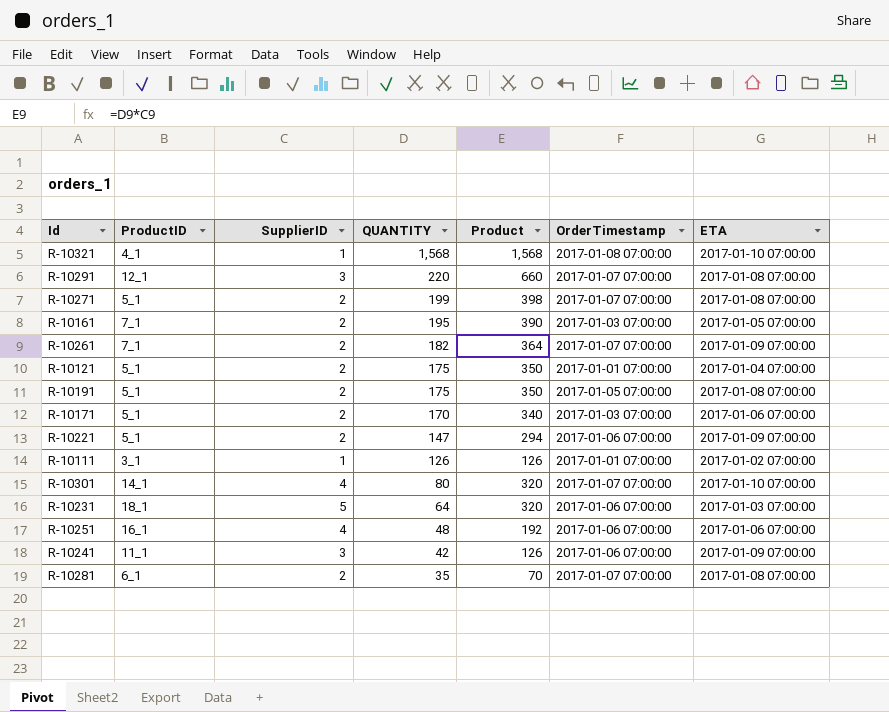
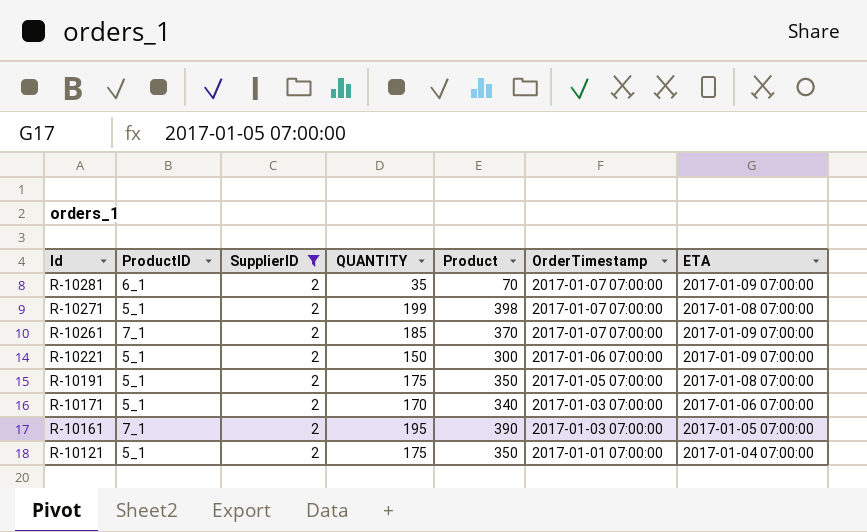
filter: none -> SupplierID = 2
row order: QUANTITY descending -> Id descending
R-10281 | ETA: 2017-01-08 07:00:00 -> 2017-01-09 07:00:00
R-10261 | QUANTITY: 182 -> 185
R-10261 | Product: 364 -> 370
R-10221 | QUANTITY: 147 -> 150
R-10221 | Product: 294 -> 300

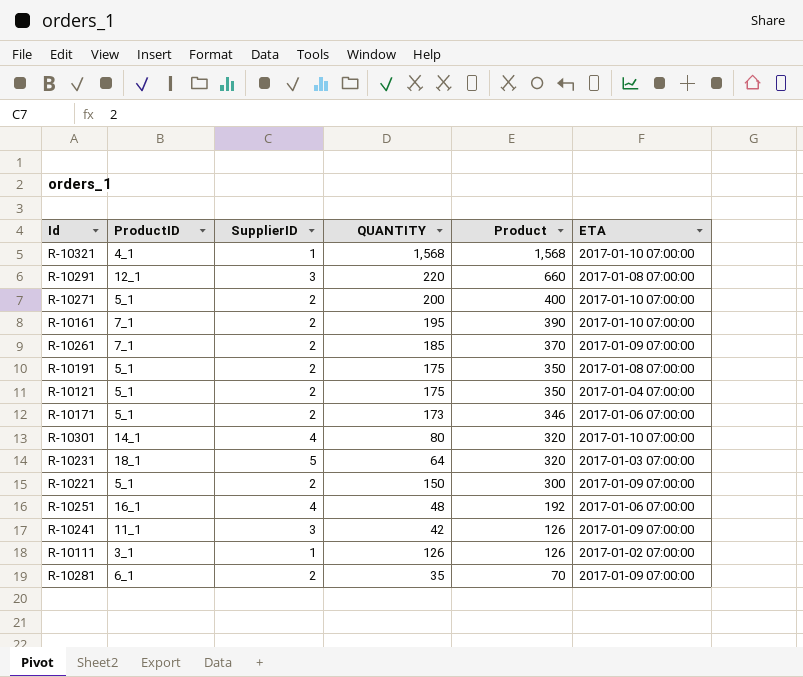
filter: SupplierID = 2 -> none
row order: Id descending -> Product descending
column OrderTimestamp | position: 6 -> none
R-10271 | QUANTITY: 199 -> 200
R-10271 | Product: 398 -> 400
R-10271 | ETA: 2017-01-08 07:00:00 -> 2017-01-10 07:00:00
R-10161 | ETA: 2017-01-05 07:00:00 -> 2017-01-10 07:00:00
R-10171 | QUANTITY: 170 -> 173
R-10171 | Product: 340 -> 346

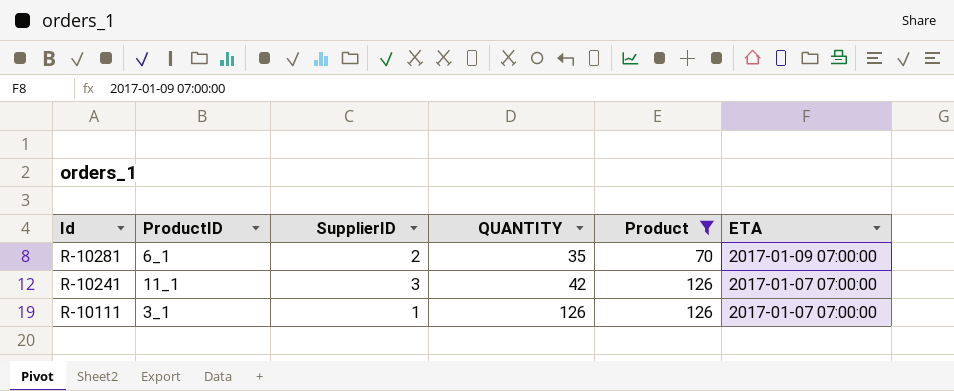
filter: none -> Product <= 126
row order: Product descending -> Id descending
R-10241 | ETA: 2017-01-09 07:00:00 -> 2017-01-07 07:00:00
R-10111 | ETA: 2017-01-02 07:00:00 -> 2017-01-07 07:00:00

